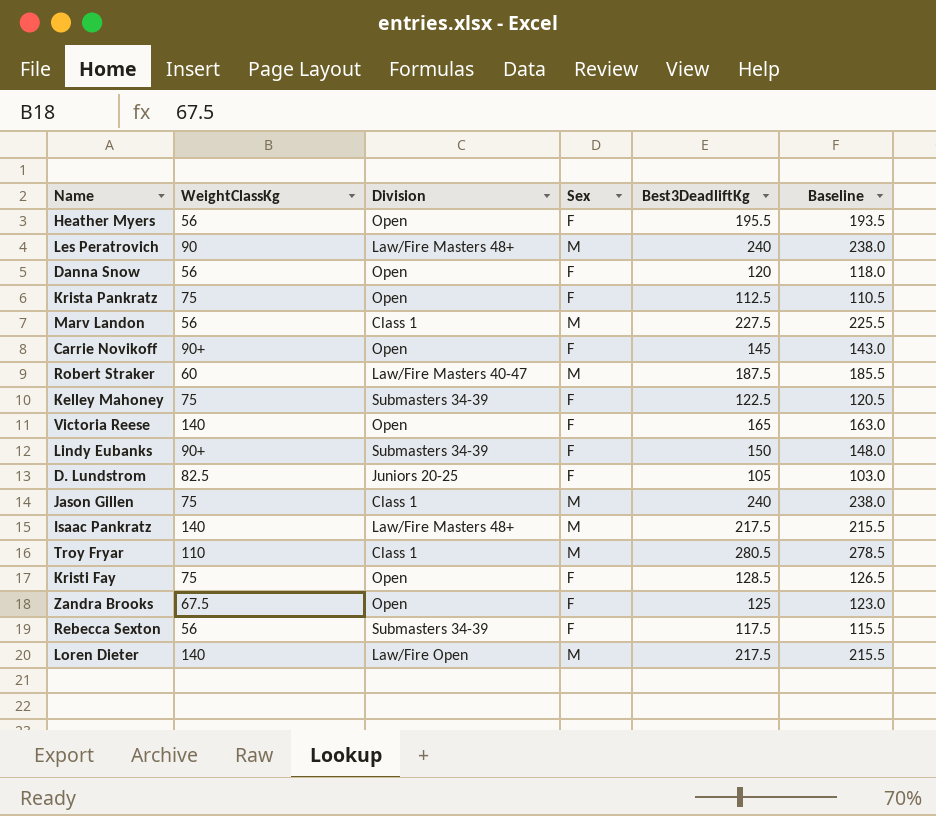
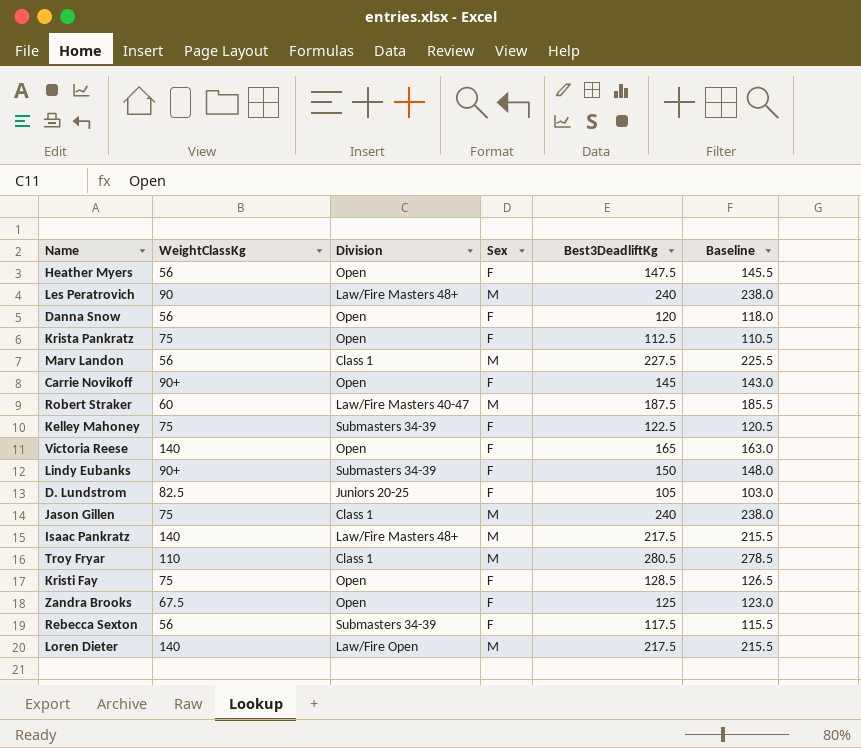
Heather Myers | Best3DeadliftKg: 195.5 -> 147.5
Heather Myers | Baseline: 193.5 -> 145.5

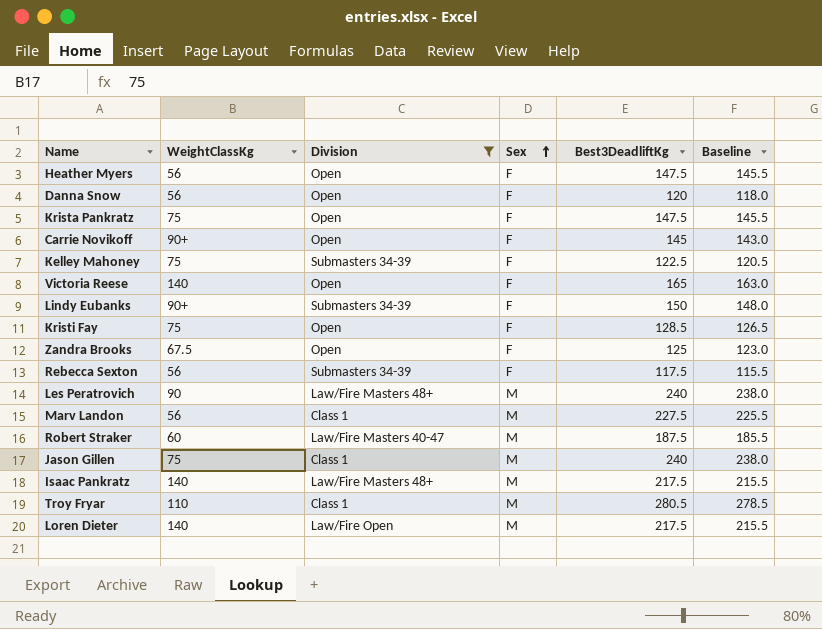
filter: none -> Division != Juniors 20-25
row order: none -> Sex ascending
Krista Pankratz | Best3DeadliftKg: 112.5 -> 147.5
Krista Pankratz | Baseline: 110.5 -> 145.5

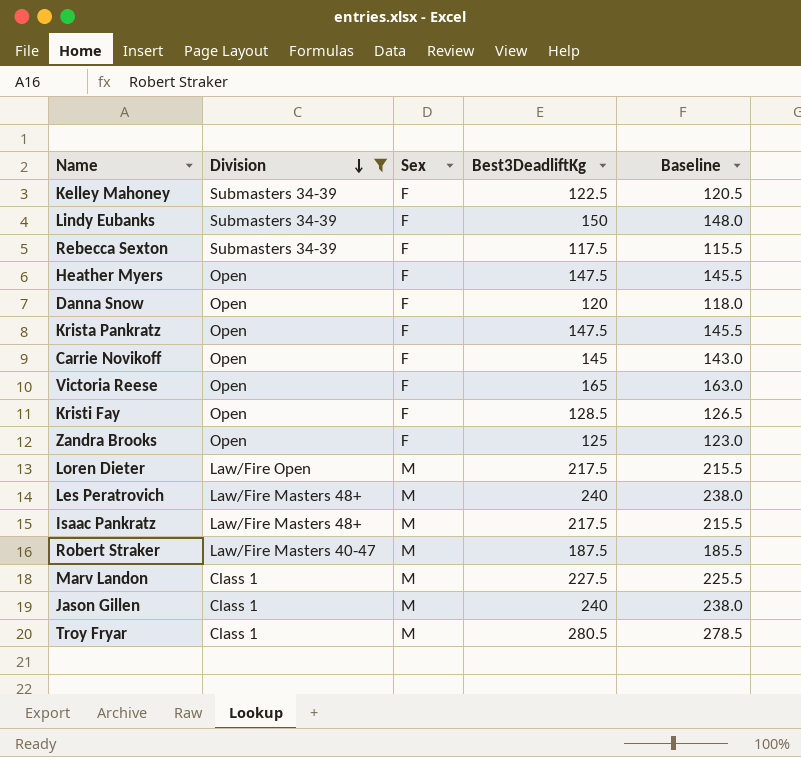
row order: Sex ascending -> Division descending
column WeightClassKg | position: 2 -> none

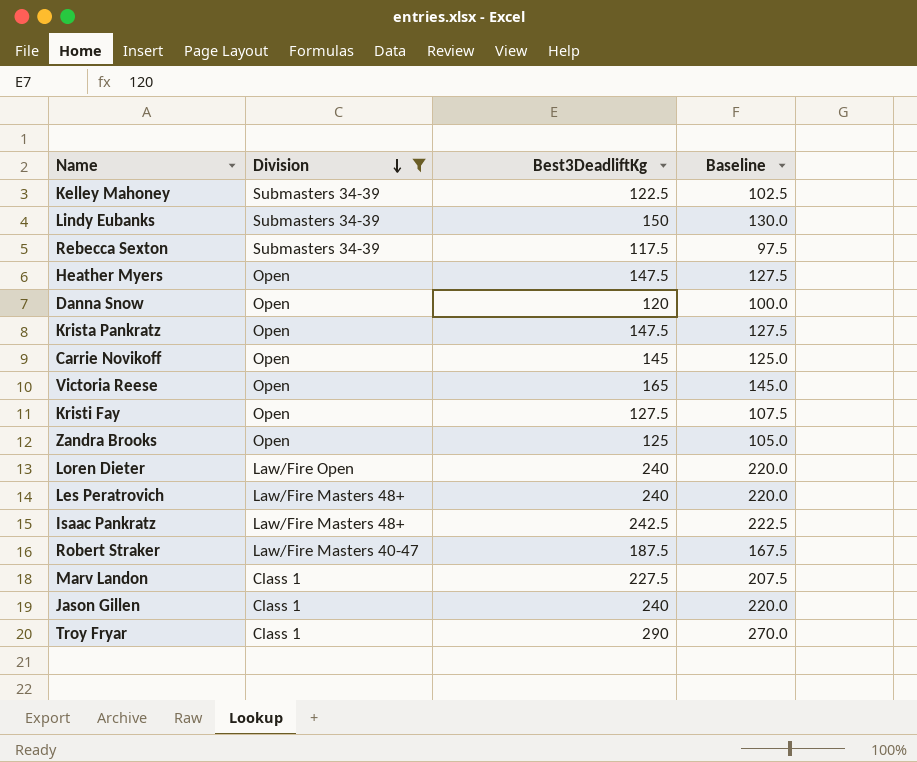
column Sex | position: 3 -> none
column Baseline | formula: [Best3DeadliftKg] - 2 -> [Best3DeadliftKg] - 20
Kristi Fay | Best3DeadliftKg: 128.5 -> 127.5
Loren Dieter | Best3DeadliftKg: 217.5 -> 240
Isaac Pankratz | Best3DeadliftKg: 217.5 -> 242.5
Troy Fryar | Best3DeadliftKg: 280.5 -> 290

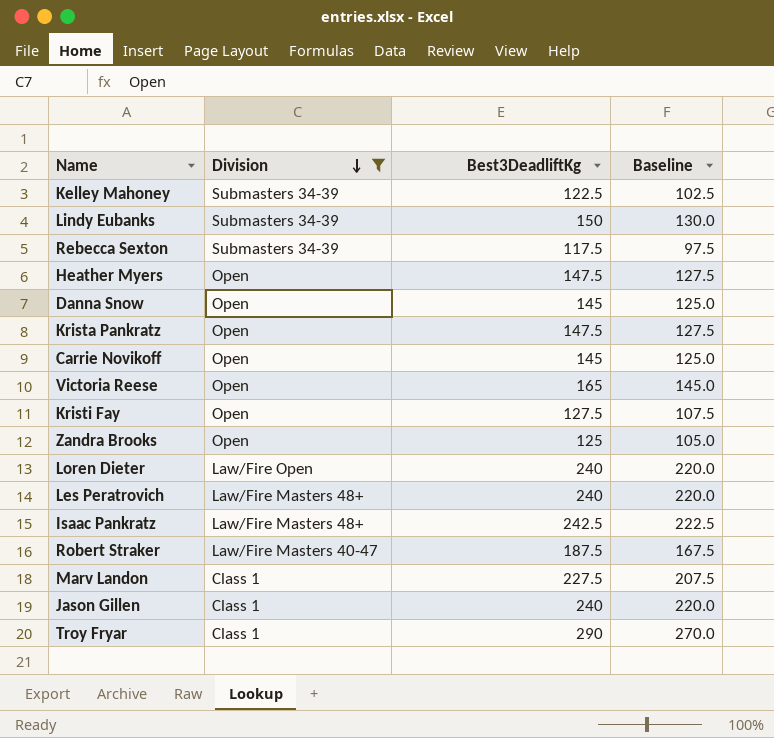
Danna Snow | Best3DeadliftKg: 120 -> 145
Danna Snow | Baseline: 100.0 -> 125.0

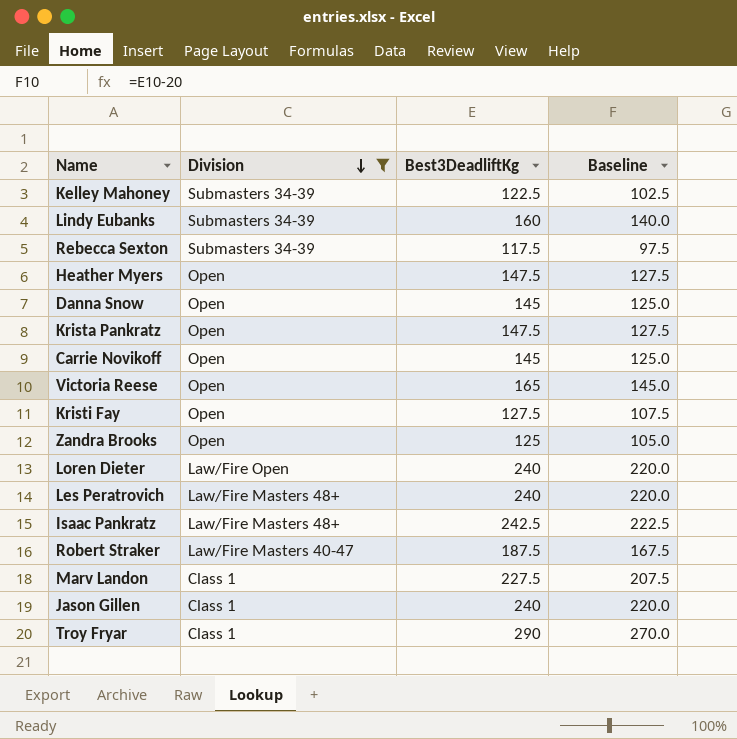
Lindy Eubanks | Best3DeadliftKg: 150 -> 160
Lindy Eubanks | Baseline: 130.0 -> 140.0

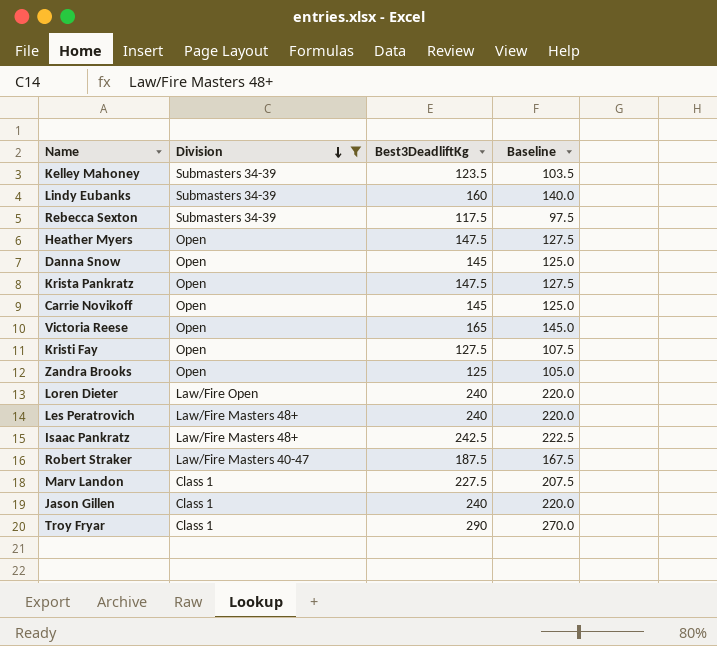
Kelley Mahoney | Best3DeadliftKg: 122.5 -> 123.5
Kelley Mahoney | Baseline: 102.5 -> 103.5

